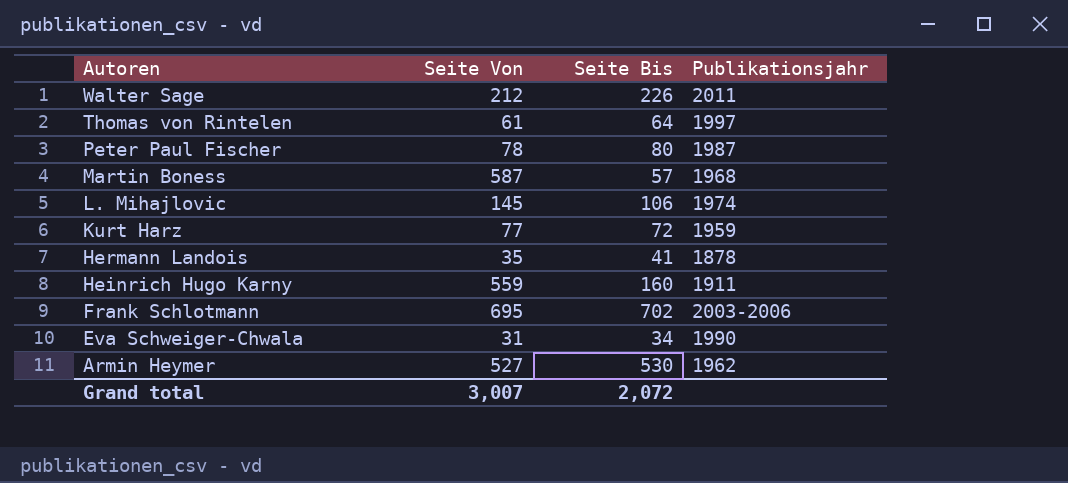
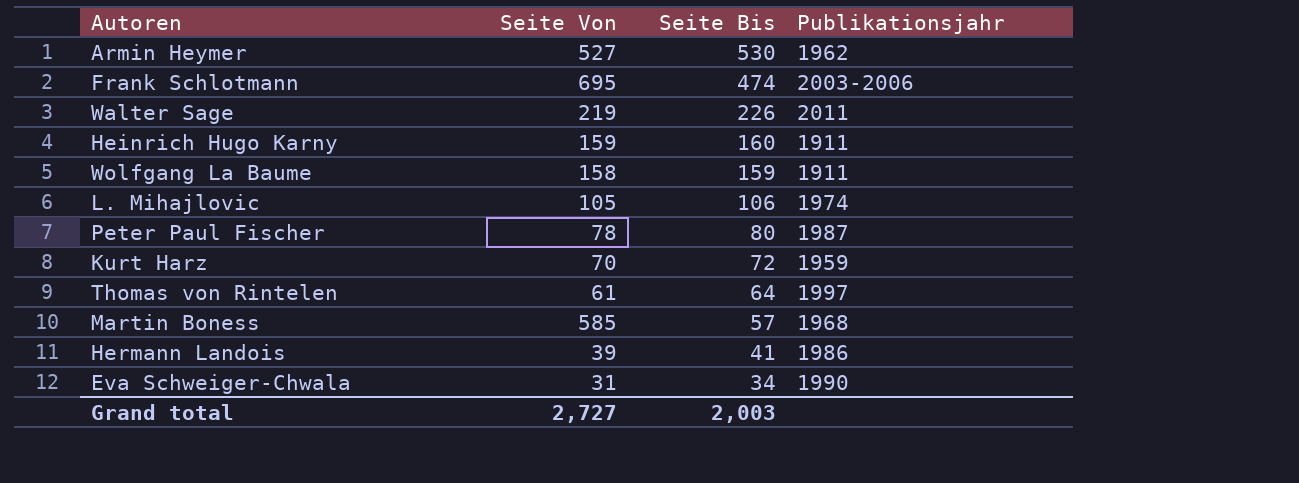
row order: Autoren descending -> Seite Bis descending
Frank Schlotmann | Seite Bis: 702 -> 474
Walter Sage | Seite Von: 212 -> 219
Heinrich Hugo Karny | Seite Von: 559 -> 159
row Wolfgang La Baume: none -> 158 | 159 | 1911
L. Mihajlovic | Seite Von: 145 -> 105
Kurt Harz | Seite Von: 77 -> 70
Martin Boness | Seite Von: 587 -> 585
Hermann Landois | Seite Von: 35 -> 39
Hermann Landois | Publikationsjahr: 1878 -> 1986
Grand total | Seite Von: 3,007 -> 2,727
Grand total | Seite Bis: 2,072 -> 2,003

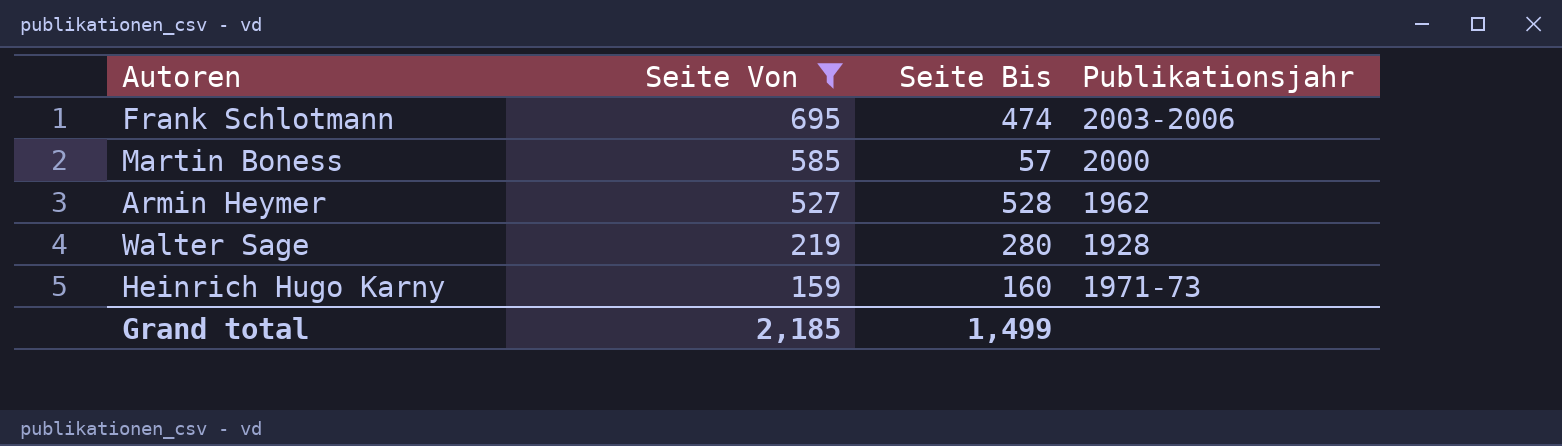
filter: none -> Seite Von >= 159
row order: Seite Bis descending -> Seite Von descending
Martin Boness | Publikationsjahr: 1968 -> 2000
Armin Heymer | Seite Bis: 530 -> 528
Walter Sage | Seite Bis: 226 -> 280
Walter Sage | Publikationsjahr: 2011 -> 1928
Heinrich Hugo Karny | Publikationsjahr: 1911 -> 1971-73
Grand total | Seite Von: 2,727 -> 2,185
Grand total | Seite Bis: 2,003 -> 1,499

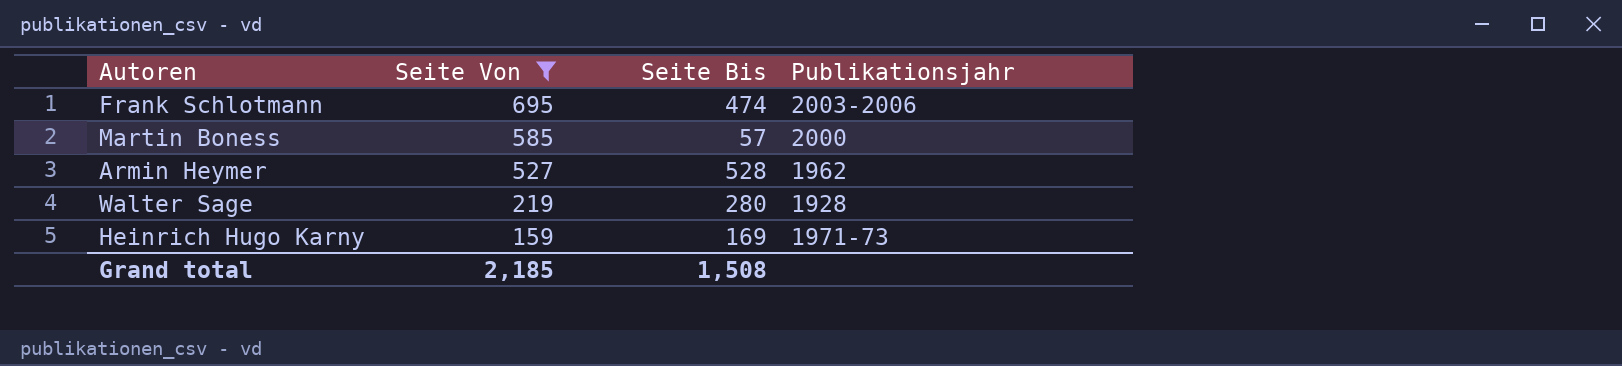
Heinrich Hugo Karny | Seite Bis: 160 -> 169
Grand total | Seite Bis: 1,499 -> 1,508

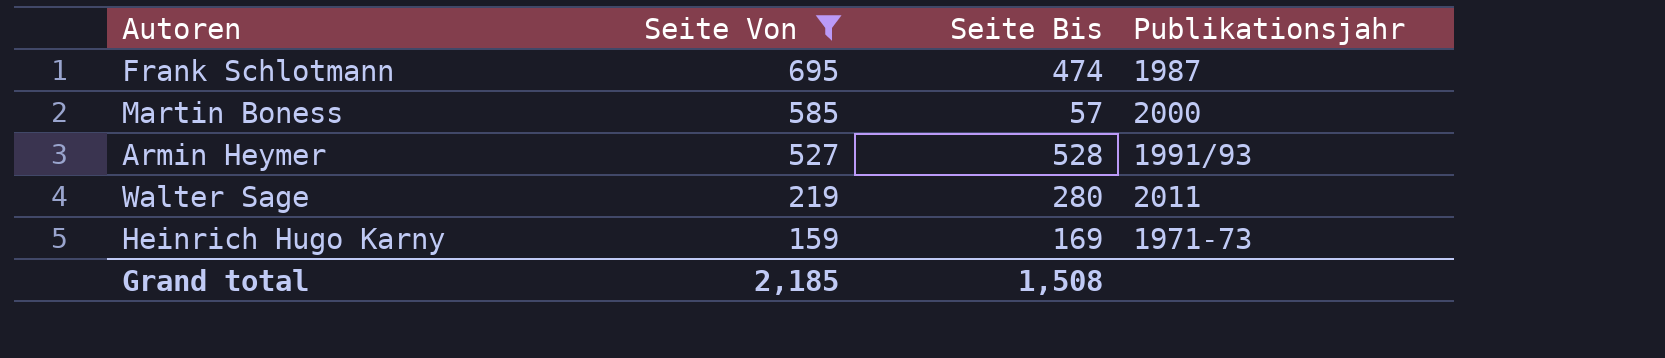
Frank Schlotmann | Publikationsjahr: 2003-2006 -> 1987
Armin Heymer | Publikationsjahr: 1962 -> 1991/93
Walter Sage | Publikationsjahr: 1928 -> 2011

